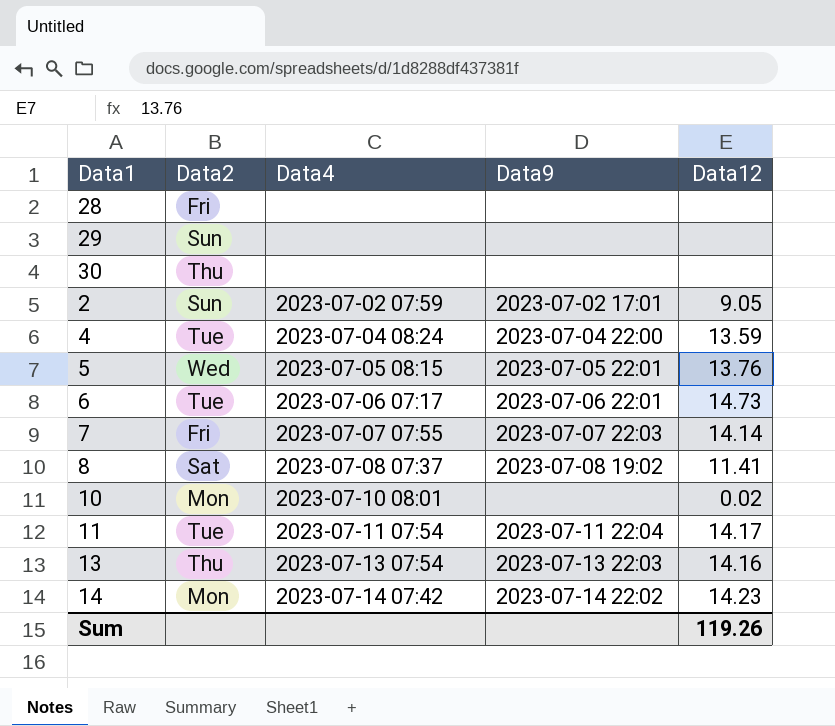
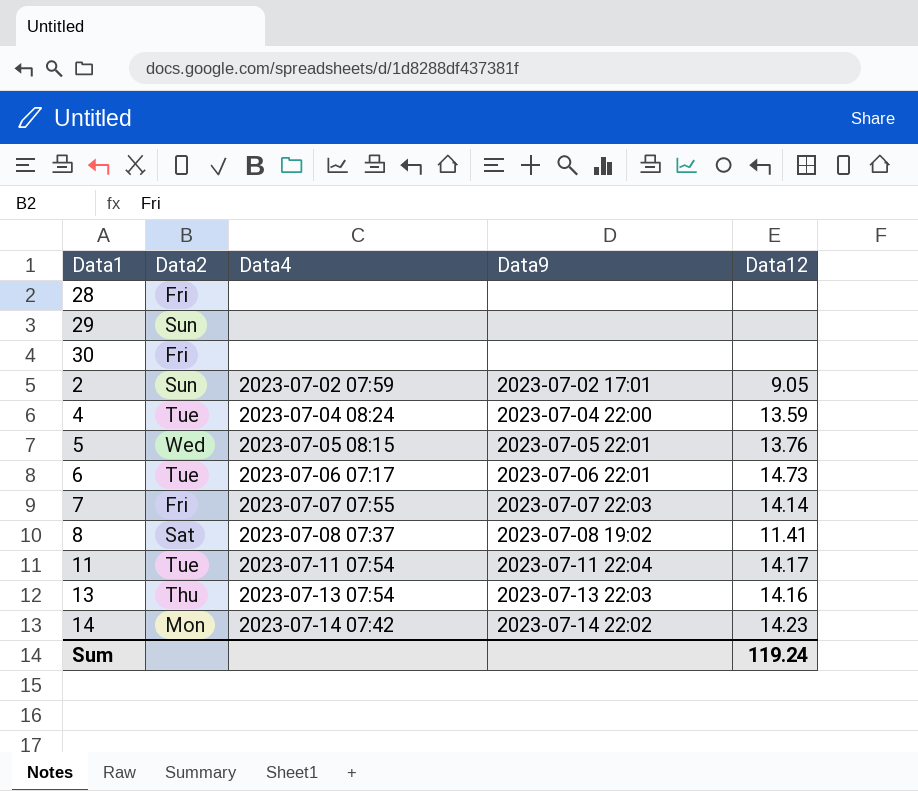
row 10: Mon | 2023-07-10 08:01 | none | 0.02 -> none
30 | Data2: Thu -> Fri
Sum | Data12: 119.26 -> 119.24

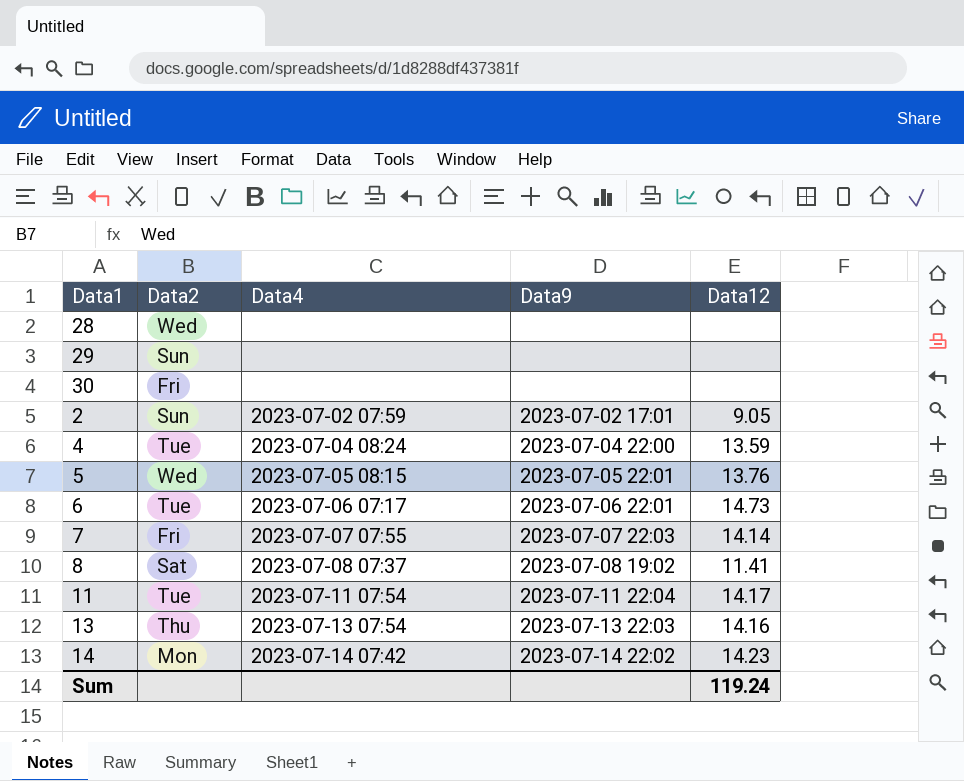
28 | Data2: Fri -> Wed

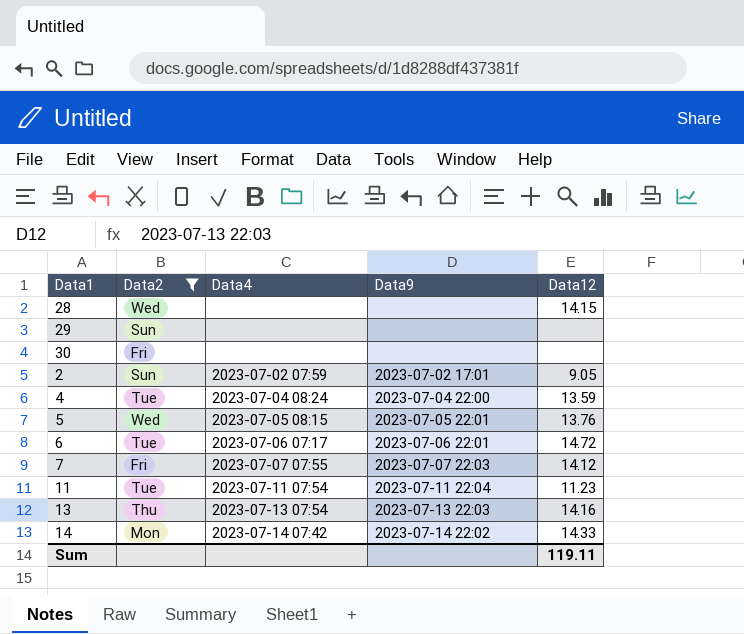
filter: none -> Data2 != Sat
28 | Data12: none -> 14.15
6 | Data12: 14.73 -> 14.72
7 | Data12: 14.14 -> 14.12
11 | Data12: 14.17 -> 11.23
14 | Data12: 14.23 -> 14.33
Sum | Data12: 119.24 -> 119.11

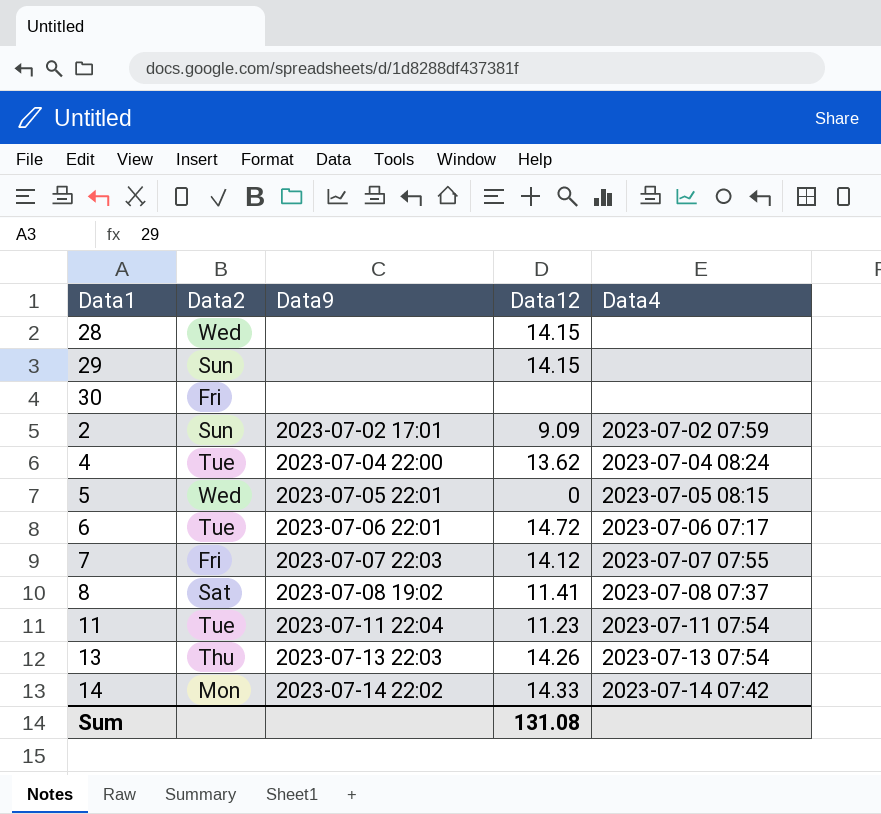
filter: Data2 != Sat -> none
column Data4 | position: 3 -> 5
29 | Data12: none -> 14.15
2 | Data12: 9.05 -> 9.09
4 | Data12: 13.59 -> 13.62
5 | Data12: 13.76 -> 0
13 | Data12: 14.16 -> 14.26
Sum | Data12: 119.11 -> 131.08

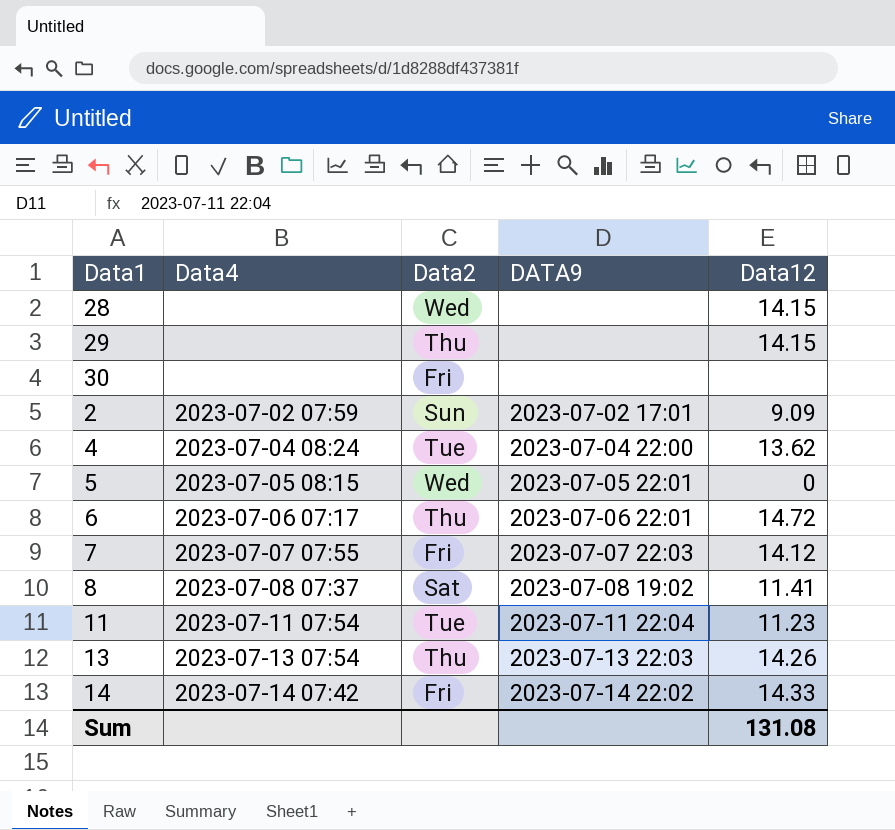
column Data4 | position: 5 -> 2
column name: Data9 -> DATA9
29 | Data2: Sun -> Thu
6 | Data2: Tue -> Thu
14 | Data2: Mon -> Fri

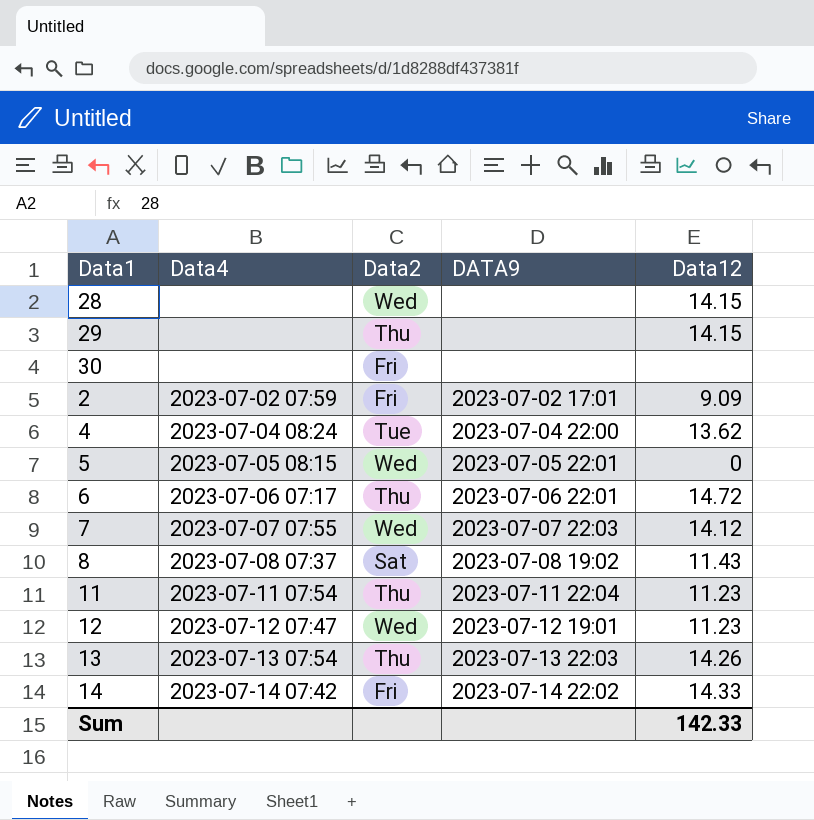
2 | Data2: Sun -> Fri
7 | Data2: Fri -> Wed
8 | Data12: 11.41 -> 11.43
11 | Data2: Tue -> Thu
row 12: none -> 2023-07-12 07:47 | Wed | 2023-07-12 19:01 | 11.23
Sum | Data12: 131.08 -> 142.33

